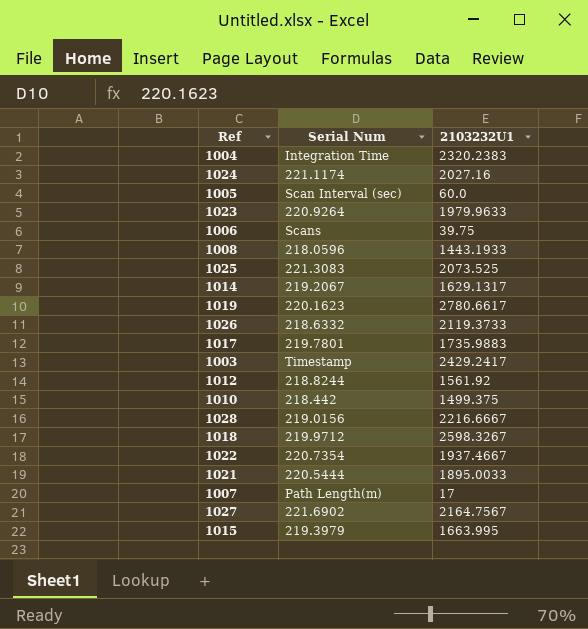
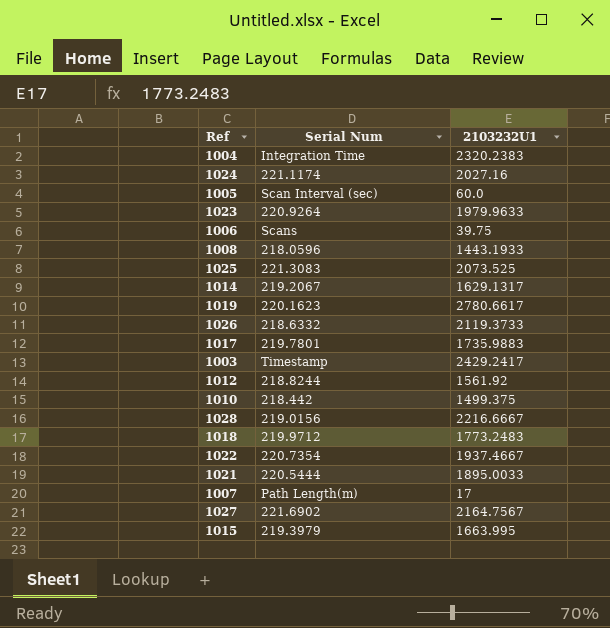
1018 | 2103232U1: 2598.3267 -> 1773.2483

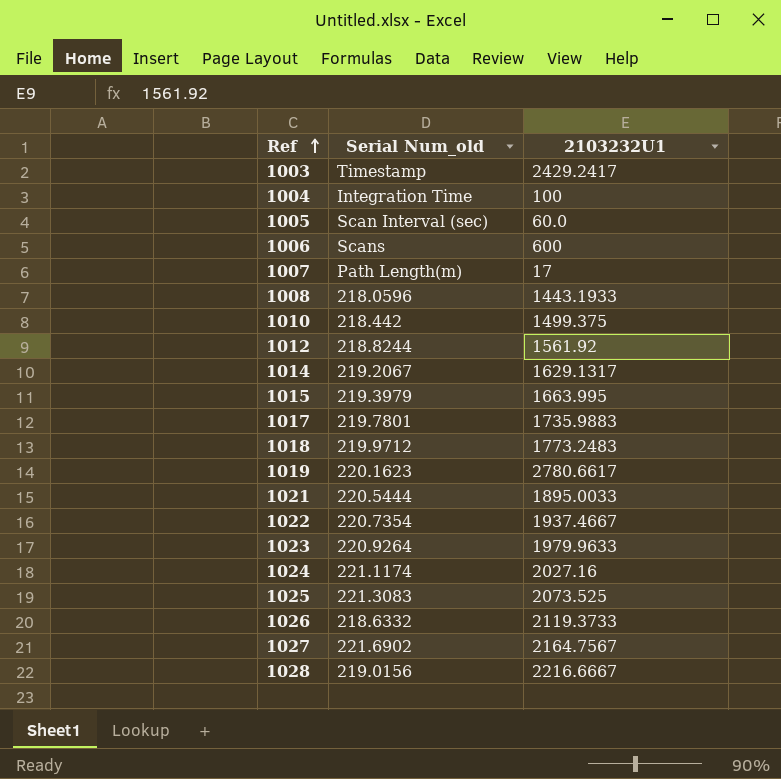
row order: none -> Ref ascending
column name: Serial Num -> Serial Num_old
1004 | 2103232U1: 2320.2383 -> 100
1006 | 2103232U1: 39.75 -> 600

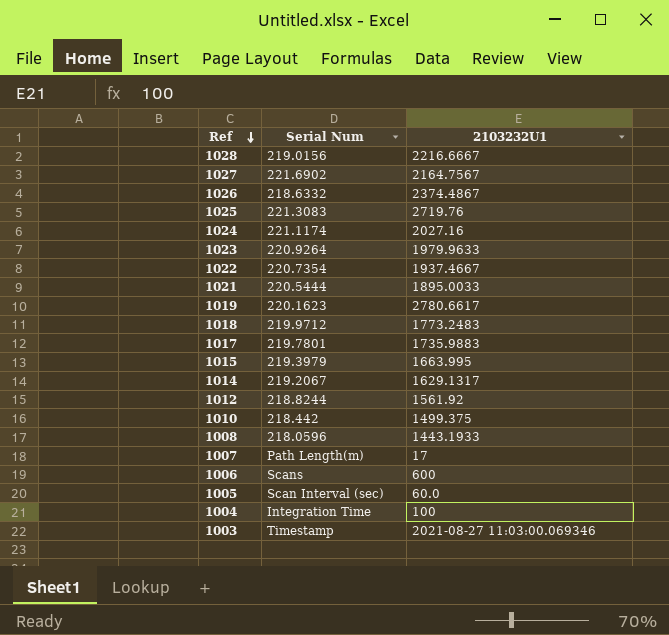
row order: Ref ascending -> Ref descending
column name: Serial Num_old -> Serial Num
1026 | 2103232U1: 2119.3733 -> 2374.4867
1025 | 2103232U1: 2073.525 -> 2719.76
1003 | 2103232U1: 2429.2417 -> 2021-08-27 11:03:00.069346

